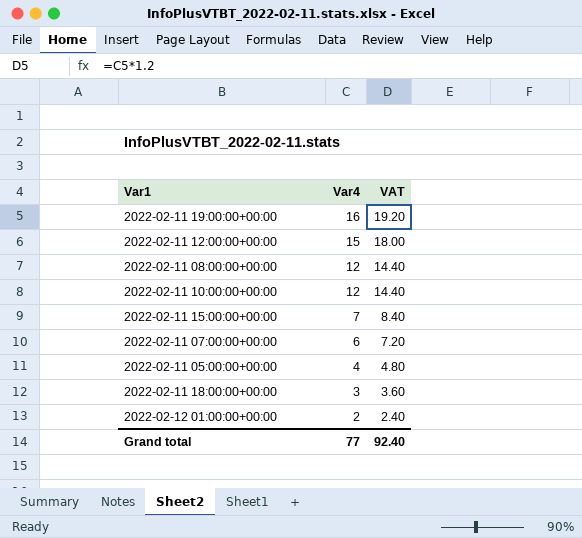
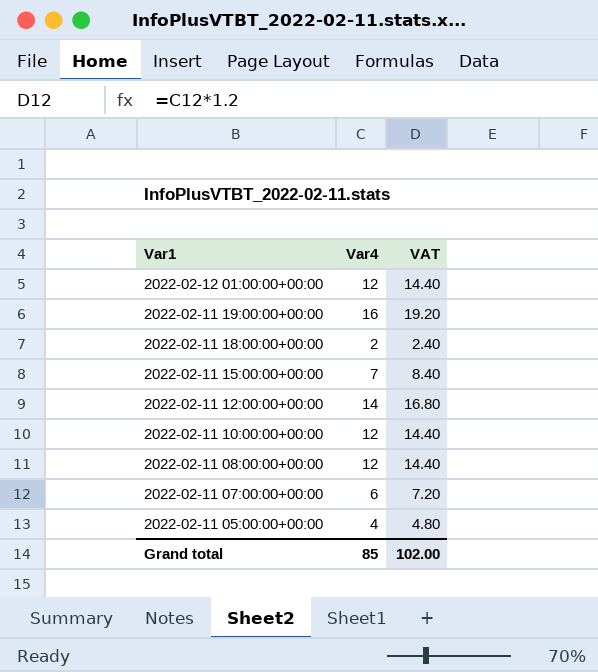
row order: Var4 descending -> Var1 descending
2022-02-12 01:00:00+00:00 | Var4: 2 -> 12
2022-02-12 01:00:00+00:00 | VAT: 2.40 -> 14.40
2022-02-11 18:00:00+00:00 | Var4: 3 -> 2
2022-02-11 18:00:00+00:00 | VAT: 3.60 -> 2.40
2022-02-11 12:00:00+00:00 | Var4: 15 -> 14
2022-02-11 12:00:00+00:00 | VAT: 18.00 -> 16.80
Grand total | Var4: 77 -> 85
Grand total | VAT: 92.40 -> 102.00

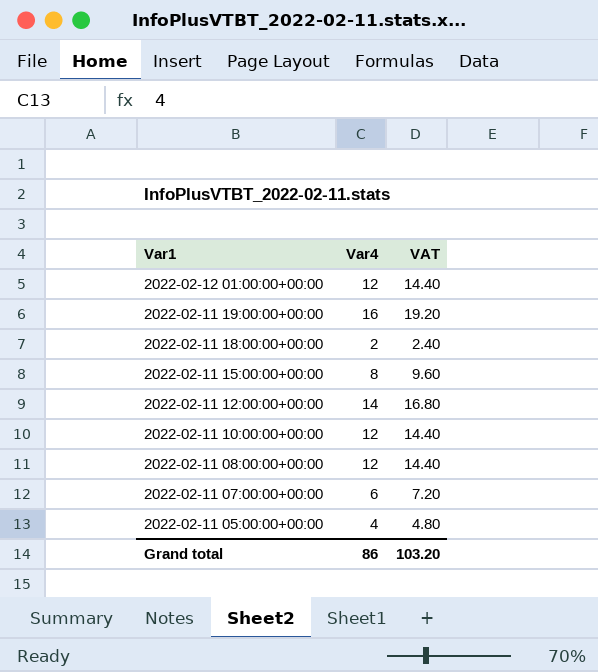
2022-02-11 15:00:00+00:00 | Var4: 7 -> 8
2022-02-11 15:00:00+00:00 | VAT: 8.40 -> 9.60
Grand total | Var4: 85 -> 86
Grand total | VAT: 102.00 -> 103.20

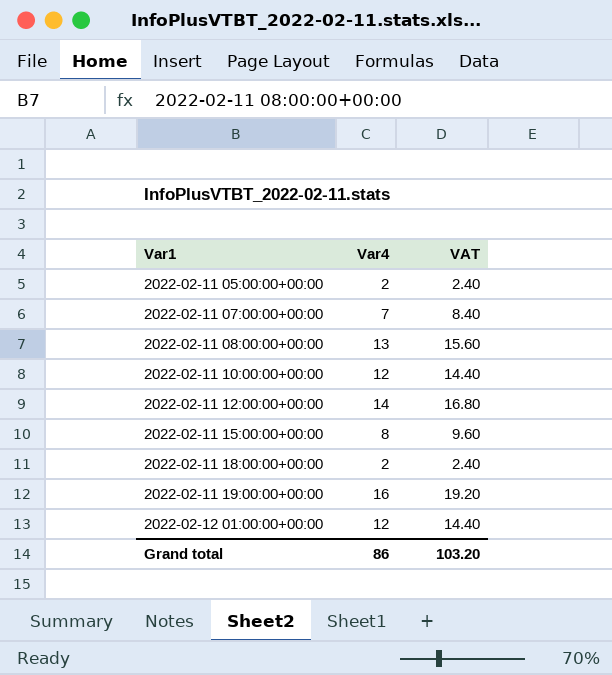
row order: Var1 descending -> Var1 ascending
2022-02-11 05:00:00+00:00 | Var4: 4 -> 2
2022-02-11 05:00:00+00:00 | VAT: 4.80 -> 2.40
2022-02-11 07:00:00+00:00 | Var4: 6 -> 7
2022-02-11 07:00:00+00:00 | VAT: 7.20 -> 8.40
2022-02-11 08:00:00+00:00 | Var4: 12 -> 13
2022-02-11 08:00:00+00:00 | VAT: 14.40 -> 15.60

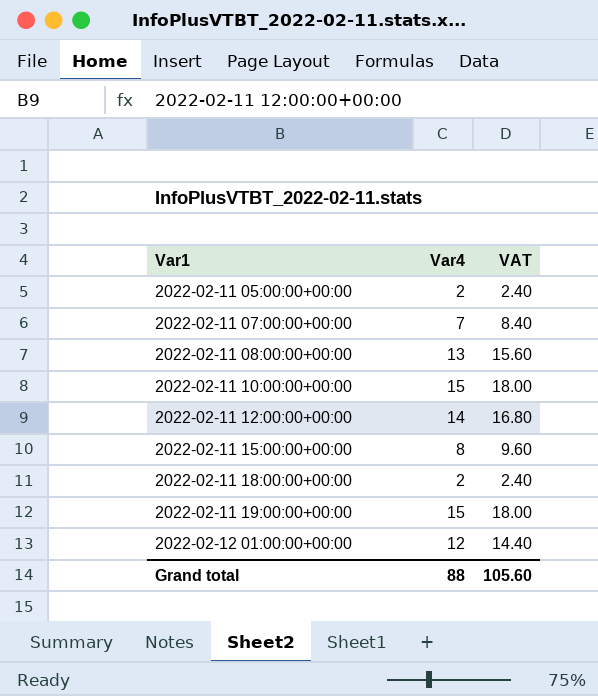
2022-02-11 10:00:00+00:00 | Var4: 12 -> 15
2022-02-11 10:00:00+00:00 | VAT: 14.40 -> 18.00
2022-02-11 19:00:00+00:00 | Var4: 16 -> 15
2022-02-11 19:00:00+00:00 | VAT: 19.20 -> 18.00
Grand total | Var4: 86 -> 88
Grand total | VAT: 103.20 -> 105.60

